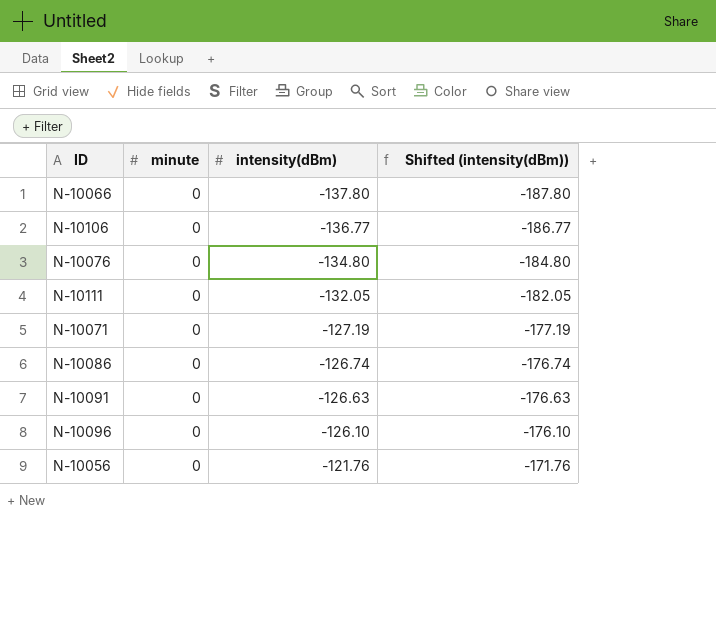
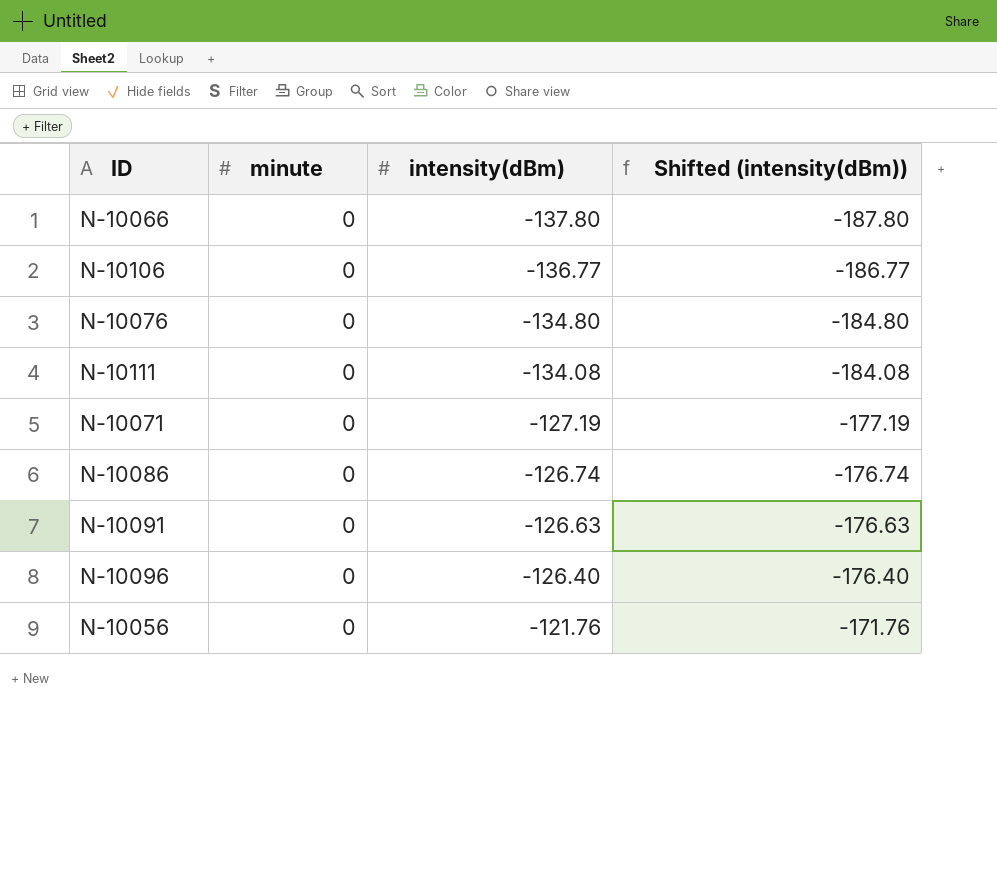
N-10111 | intensity(dBm): -132.05 -> -134.08
N-10111 | Shifted (intensity(dBm)): -182.05 -> -184.08
N-10096 | intensity(dBm): -126.10 -> -126.40
N-10096 | Shifted (intensity(dBm)): -176.10 -> -176.40

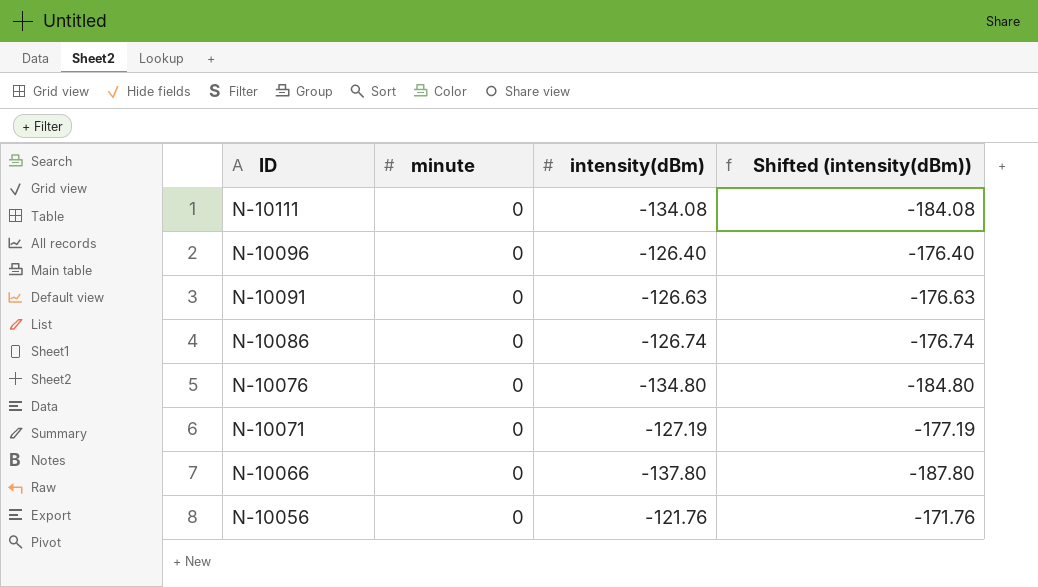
row order: intensity(dBm) ascending -> ID descending
row N-10106: 0 | -136.77 | -186.77 -> none

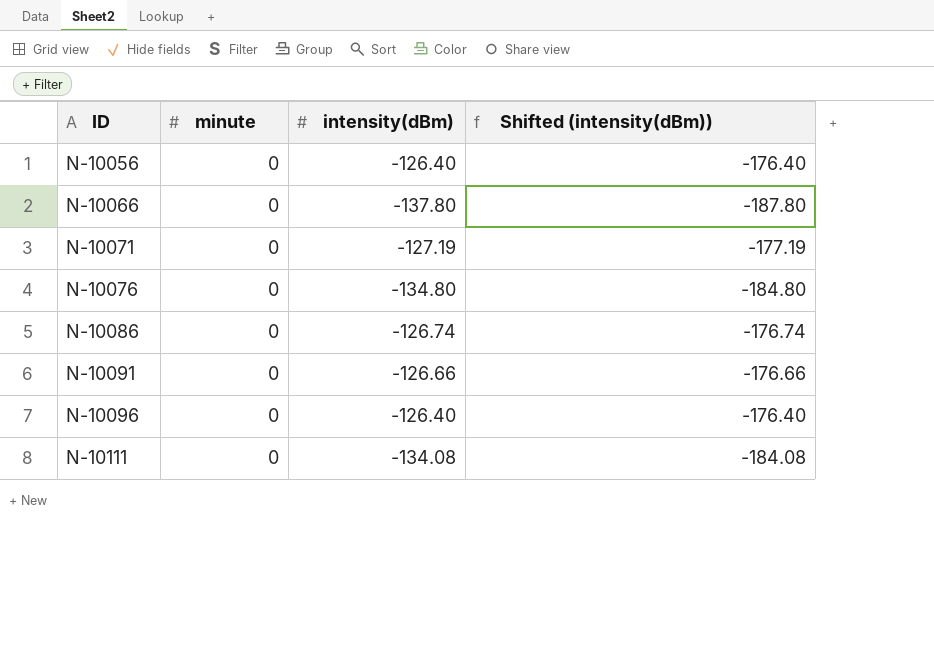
row order: ID descending -> ID ascending
N-10056 | intensity(dBm): -121.76 -> -126.40
N-10056 | Shifted (intensity(dBm)): -171.76 -> -176.40
N-10091 | intensity(dBm): -126.63 -> -126.66
N-10091 | Shifted (intensity(dBm)): -176.63 -> -176.66

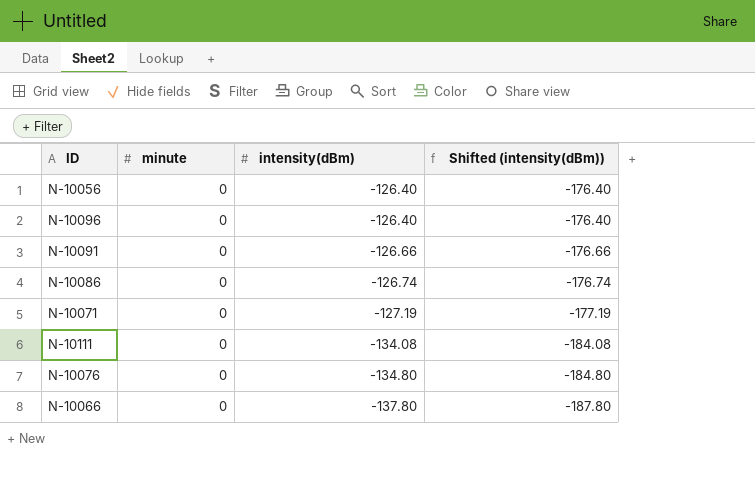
row order: ID ascending -> intensity(dBm) descending

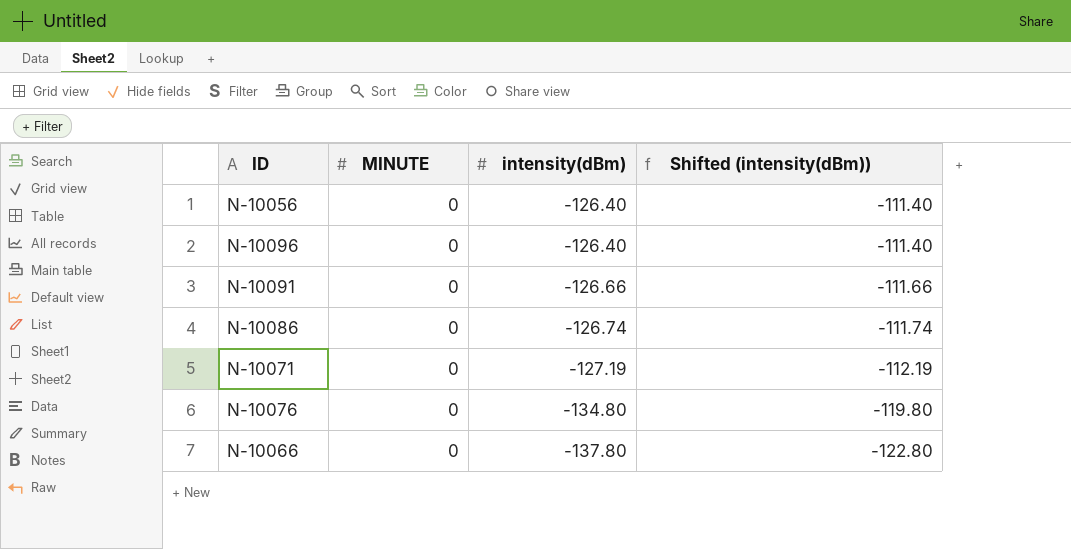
column name: minute -> MINUTE
column Shifted (intensity(dBm)) | formula: [intensity(dBm)] - 50 -> [intensity(dBm)] + 15
row N-10111: 0 | -134.08 | -184.08 -> none

